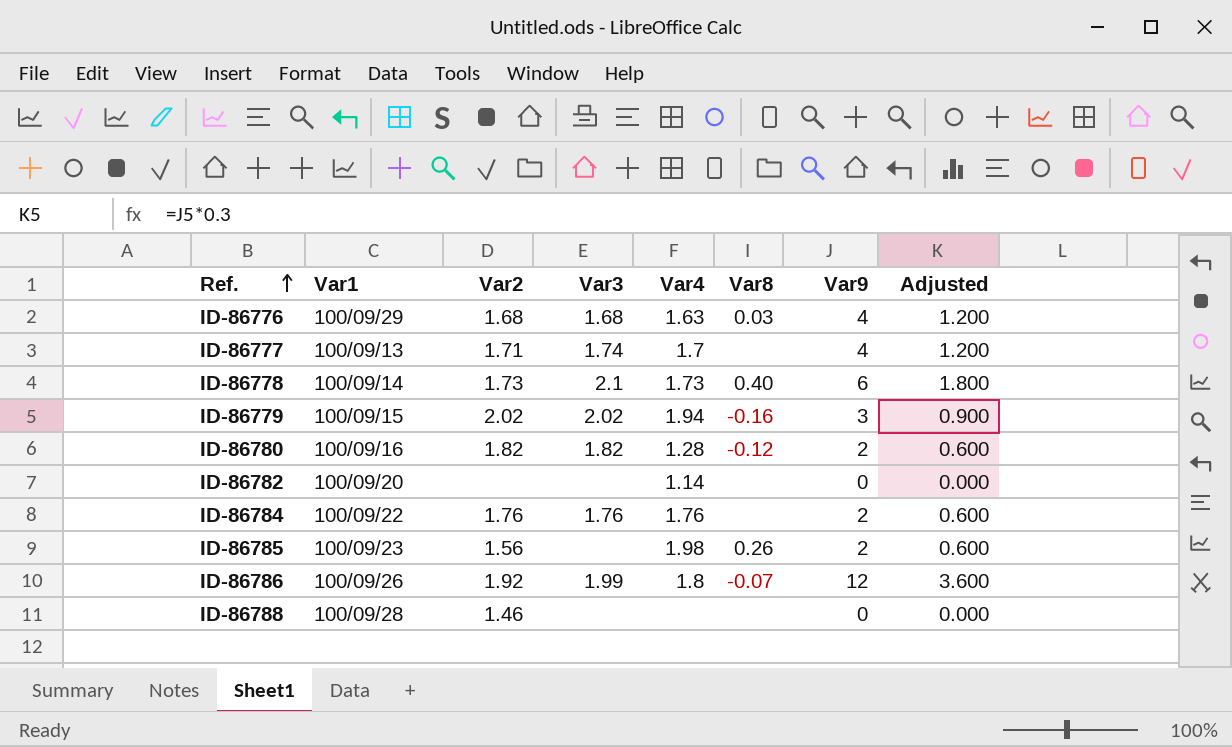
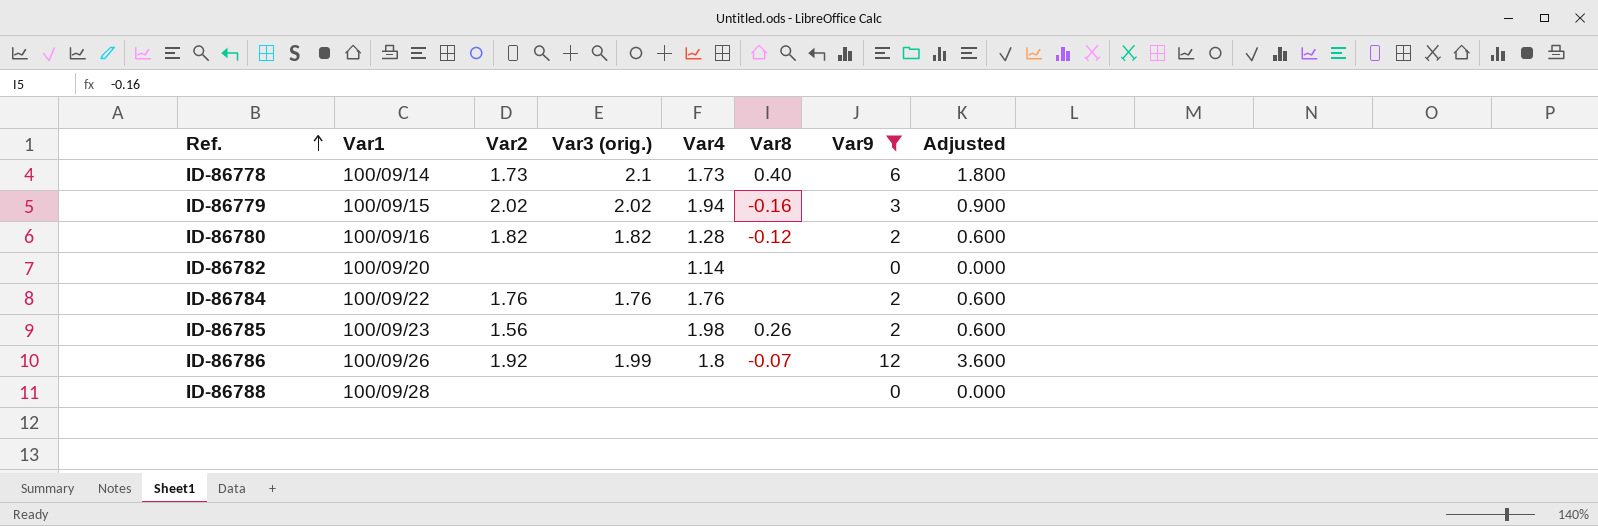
filter: none -> Var9 != 4
column name: Var3 -> Var3 (orig.)
ID-86788 | Var2: 1.46 -> none

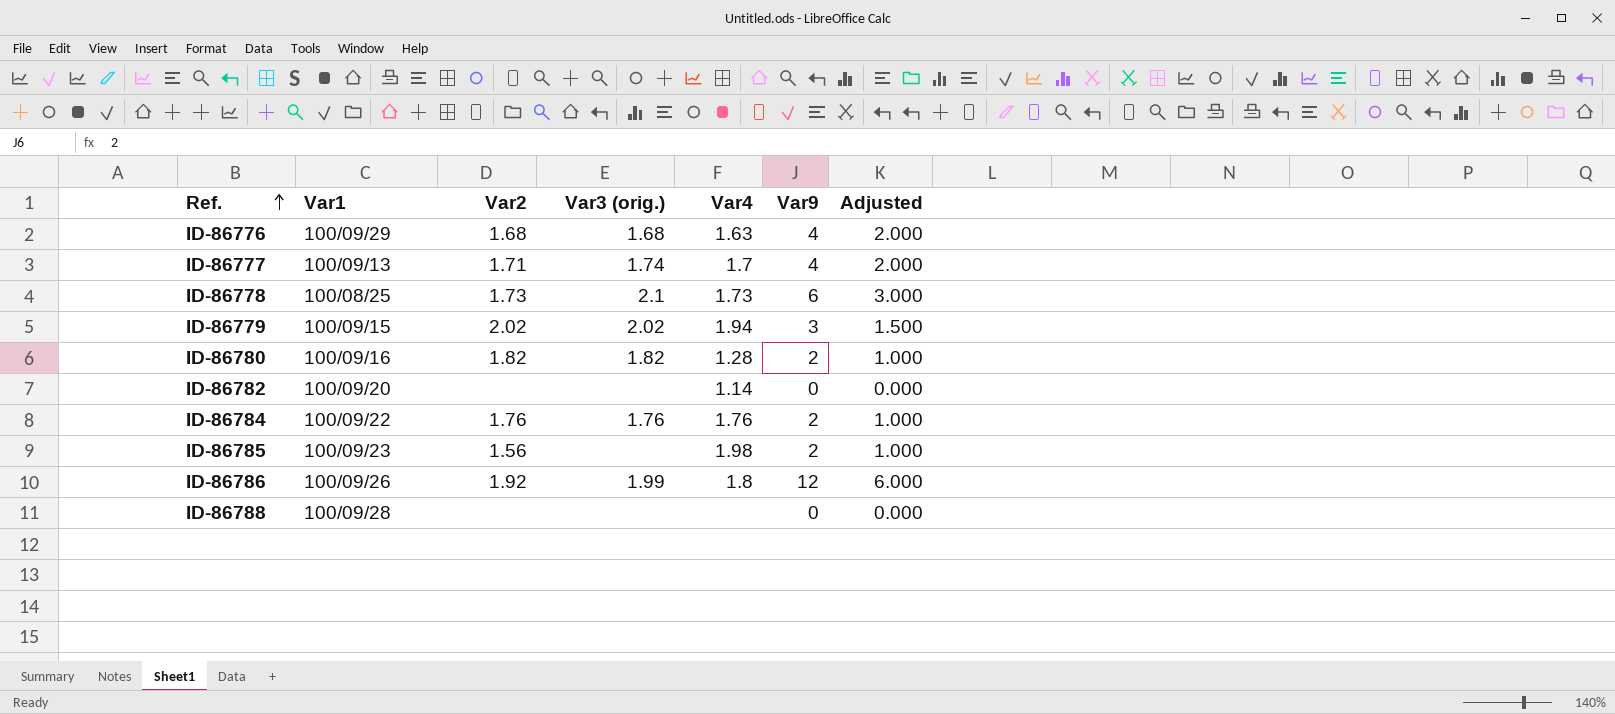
filter: Var9 != 4 -> none
column Var8 | position: 6 -> none
column Adjusted | formula: [Var9] * 0.3 -> [Var9] * 0.5
ID-86778 | Var1: 100/09/14 -> 100/08/25

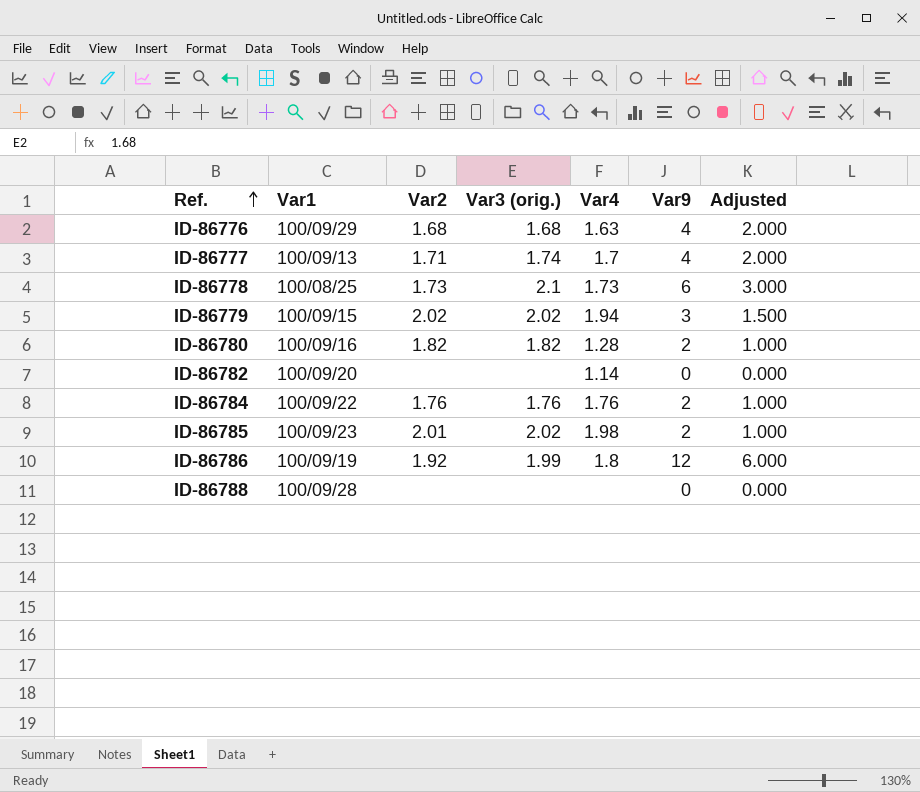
ID-86785 | Var2: 1.56 -> 2.01
ID-86785 | Var3 (orig.): none -> 2.02
ID-86786 | Var1: 100/09/26 -> 100/09/19

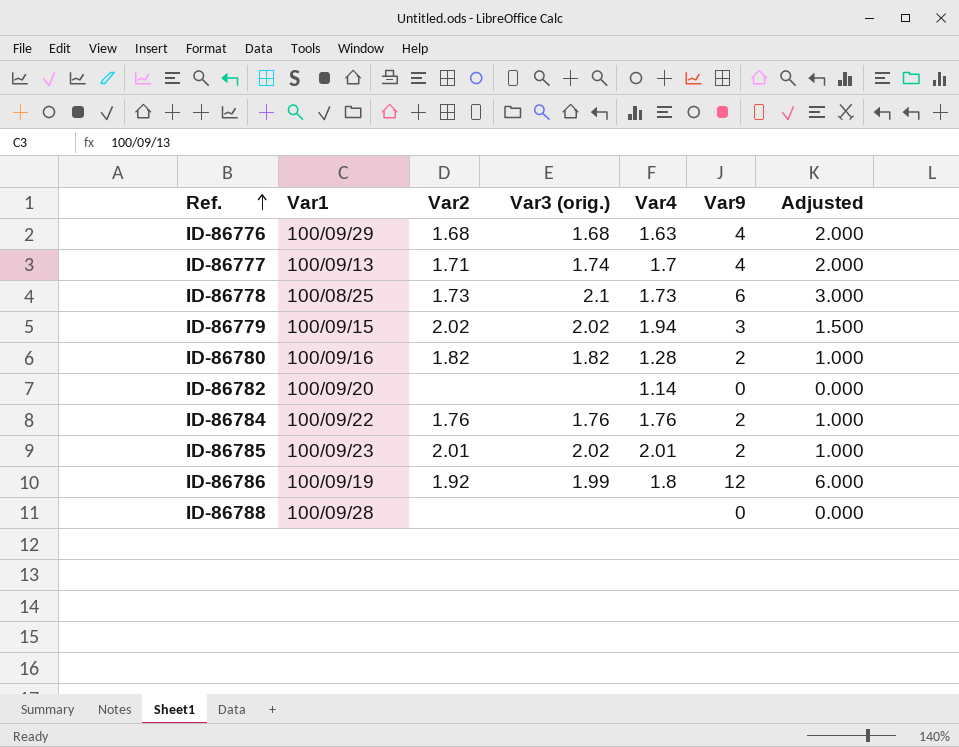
ID-86785 | Var4: 1.98 -> 2.01

